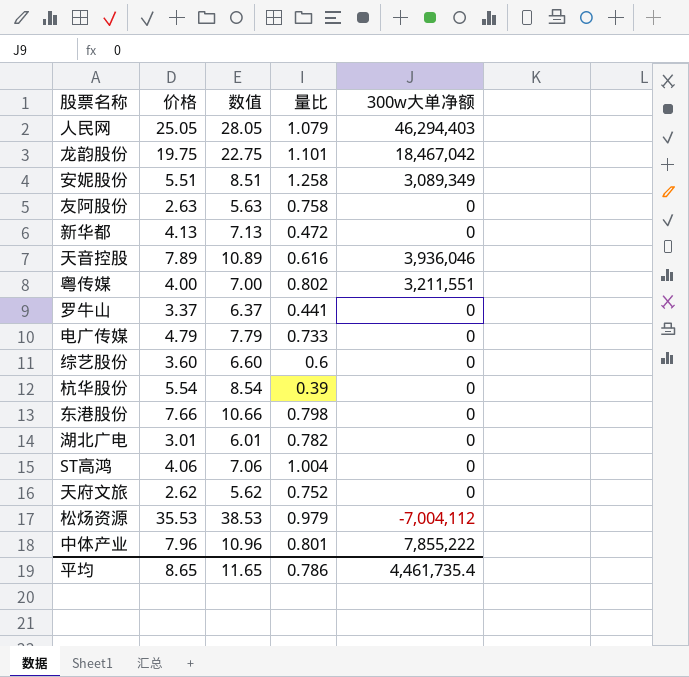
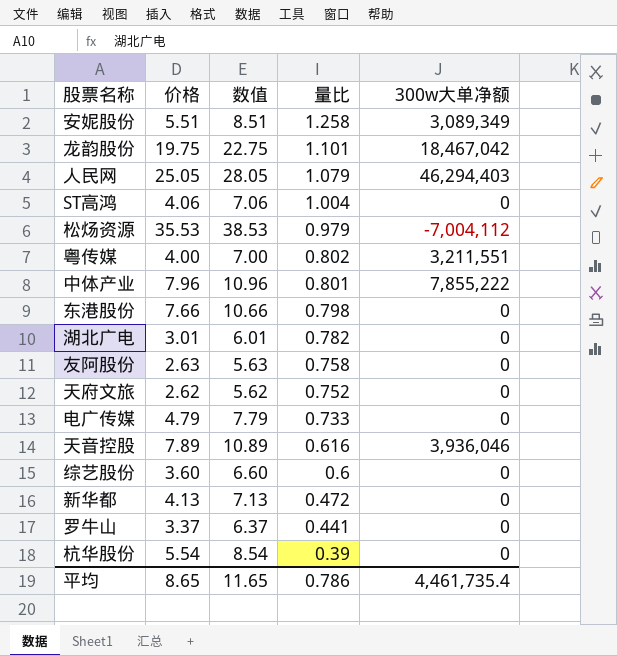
row order: none -> 量比 descending

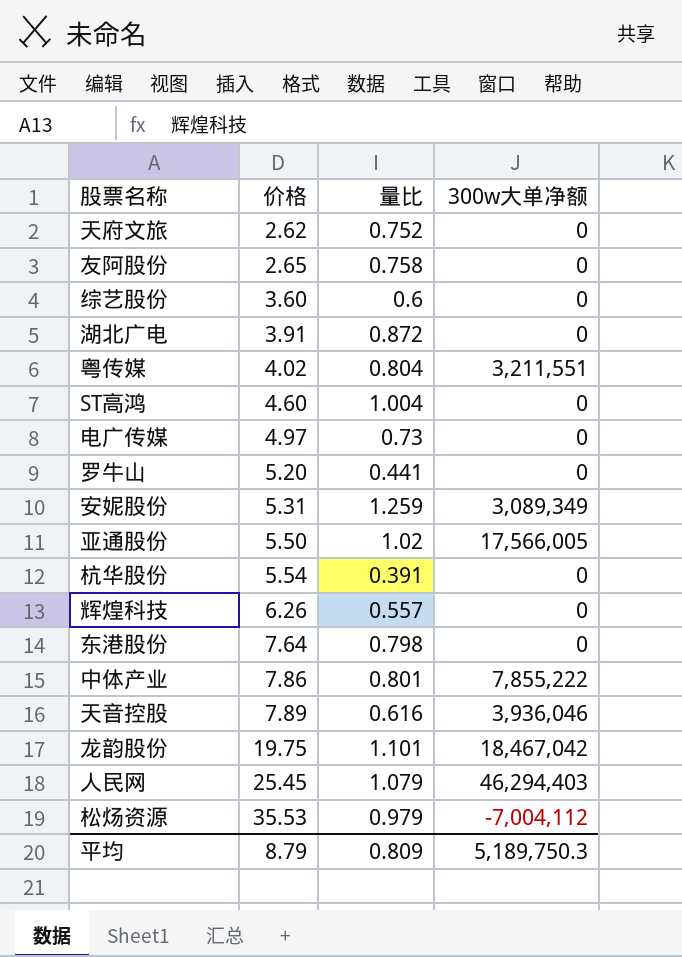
row order: 量比 descending -> 价格 ascending
column 数值 | formula: [价格] + 3 -> none
row 新华都: 4.13 | 7.13 | 0.472 | 0 -> none
友阿股份 | 价格: 2.63 -> 2.65
湖北广电 | 价格: 3.01 -> 3.91
湖北广电 | 量比: 0.782 -> 0.872
粤传媒 | 价格: 4.00 -> 4.02
粤传媒 | 量比: 0.802 -> 0.804
ST高鸿 | 价格: 4.06 -> 4.60
电广传媒 | 价格: 4.79 -> 4.97
电广传媒 | 量比: 0.733 -> 0.73
罗牛山 | 价格: 3.37 -> 5.20
安妮股份 | 价格: 5.51 -> 5.31
安妮股份 | 量比: 1.258 -> 1.259
row 亚通股份: none -> 5.50 | 1.02 | 17,566,005
杭华股份 | 量比: 0.39 -> 0.391
row 辉煌科技: none -> 6.26 | 0.557 | 0
东港股份 | 价格: 7.66 -> 7.64
中体产业 | 价格: 7.96 -> 7.86
人民网 | 价格: 25.05 -> 25.45
平均 | 价格: 8.65 -> 8.79
平均 | 量比: 0.786 -> 0.809
平均 | 300w大单净额: 4,461,735.4 -> 5,189,750.3

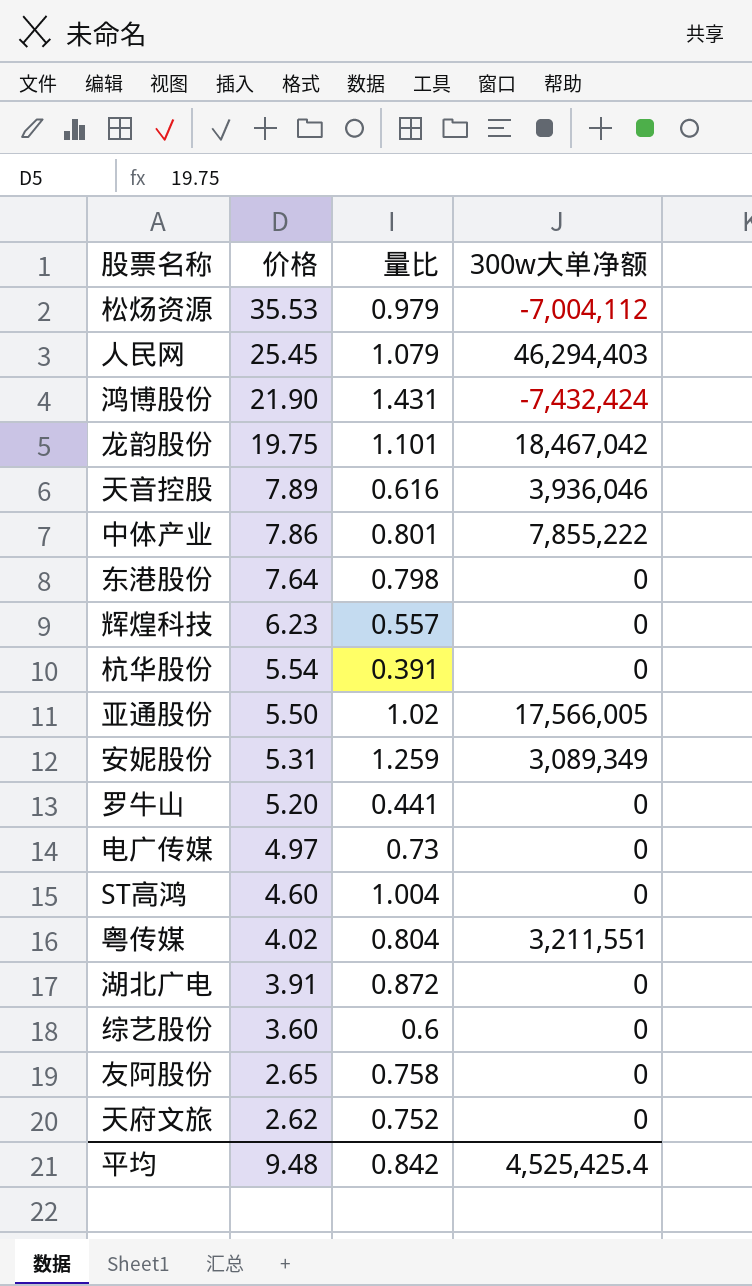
row order: 价格 ascending -> 价格 descending
row 鸿博股份: none -> 21.90 | 1.431 | -7,432,424
辉煌科技 | 价格: 6.26 -> 6.23
平均 | 价格: 8.79 -> 9.48
平均 | 量比: 0.809 -> 0.842
平均 | 300w大单净额: 5,189,750.3 -> 4,525,425.4

